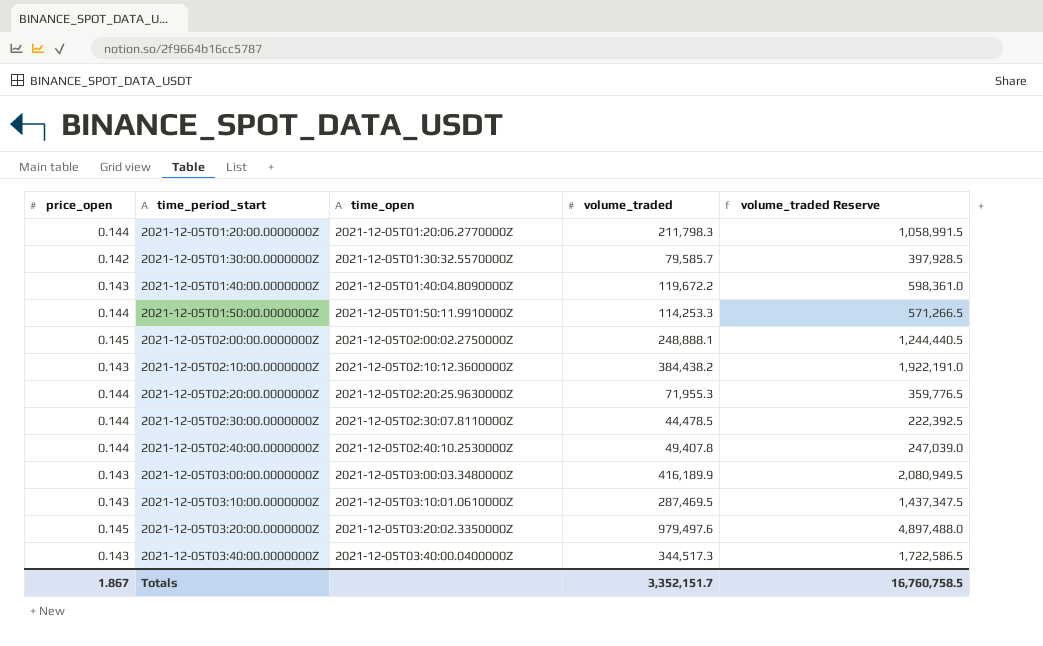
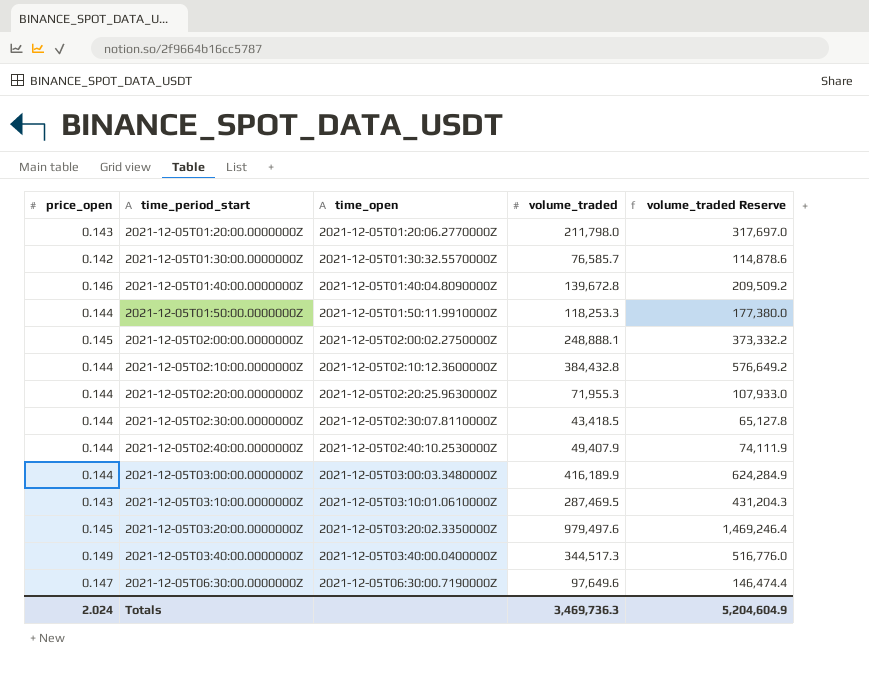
column volume_traded Reserve | formula: [volume_traded] * 5 -> [volume_traded] * 1.5
2021-12-05T01:20:00.0000000Z | price_open: 0.144 -> 0.143
2021-12-05T01:20:00.0000000Z | volume_traded: 211,798.3 -> 211,798.0
2021-12-05T01:30:00.0000000Z | volume_traded: 79,585.7 -> 76,585.7
2021-12-05T01:40:00.0000000Z | price_open: 0.143 -> 0.146
2021-12-05T01:40:00.0000000Z | volume_traded: 119,672.2 -> 139,672.8
2021-12-05T01:50:00.0000000Z | volume_traded: 114,253.3 -> 118,253.3
2021-12-05T02:10:00.0000000Z | price_open: 0.143 -> 0.144
2021-12-05T02:10:00.0000000Z | volume_traded: 384,438.2 -> 384,432.8
2021-12-05T02:30:00.0000000Z | volume_traded: 44,478.5 -> 43,418.5
2021-12-05T02:40:00.0000000Z | volume_traded: 49,407.8 -> 49,407.9
2021-12-05T03:00:00.0000000Z | price_open: 0.143 -> 0.144
2021-12-05T03:40:00.0000000Z | price_open: 0.143 -> 0.149
row 2021-12-05T06:30:00.0000000Z: none -> 0.147 | 2021-12-05T06:30:00.7190000Z | 97,649.6 | 146,474.4
Totals | price_open: 1.867 -> 2.024
Totals | volume_traded: 3,352,151.7 -> 3,469,736.3
Totals | volume_traded Reserve: 16,760,758.5 -> 5,204,604.9

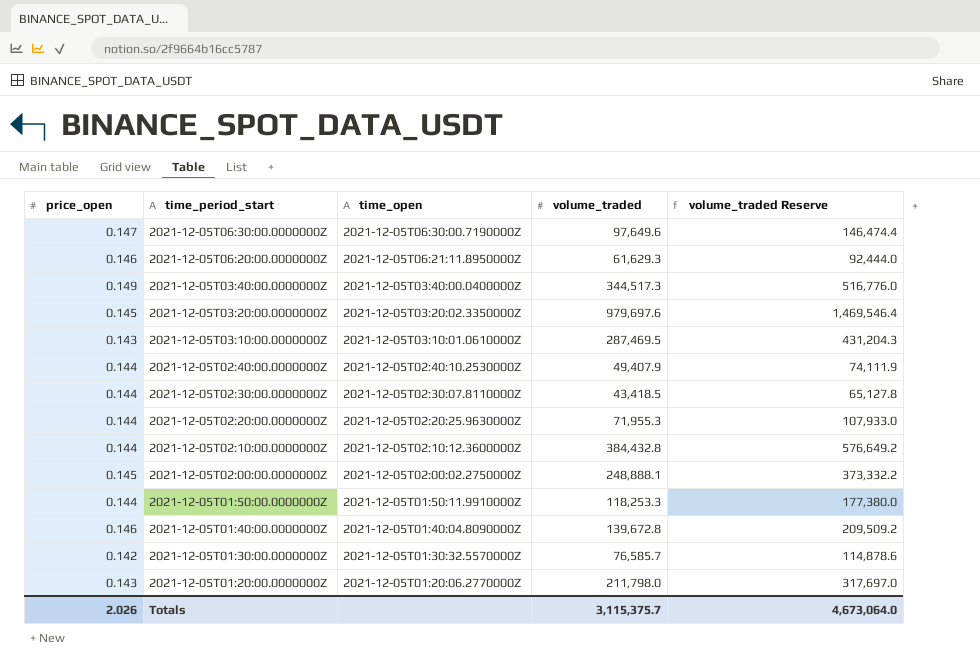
row order: time_period_start ascending -> time_period_start descending
row 2021-12-05T03:00:00.0000000Z: 0.144 | 2021-12-05T03:00:03.3480000Z | 416,189.9 | 624,284.9 -> none
row 2021-12-05T06:20:00.0000000Z: none -> 0.146 | 2021-12-05T06:21:11.8950000Z | 61,629.3 | 92,444.0
2021-12-05T03:20:00.0000000Z | volume_traded: 979,497.6 -> 979,697.6
2021-12-05T03:20:00.0000000Z | volume_traded Reserve: 1,469,246.4 -> 1,469,546.4
Totals | price_open: 2.024 -> 2.026
Totals | volume_traded: 3,469,736.3 -> 3,115,375.7
Totals | volume_traded Reserve: 5,204,604.9 -> 4,673,064.0

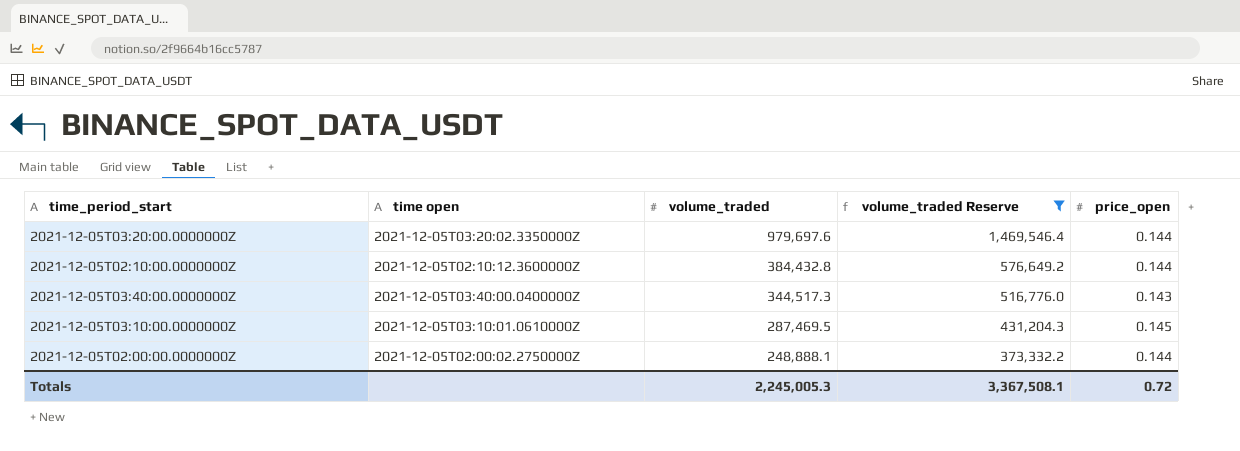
filter: none -> volume_traded Reserve >= 373,332.2
row order: time_period_start descending -> volume_traded descending
column name: time_open -> time open
column price_open | position: 1 -> 5
2021-12-05T03:20:00.0000000Z | price_open: 0.145 -> 0.144
2021-12-05T03:40:00.0000000Z | price_open: 0.149 -> 0.143
2021-12-05T03:10:00.0000000Z | price_open: 0.143 -> 0.145
2021-12-05T02:00:00.0000000Z | price_open: 0.145 -> 0.144
Totals | volume_traded: 3,115,375.7 -> 2,245,005.3
Totals | volume_traded Reserve: 4,673,064.0 -> 3,367,508.1
Totals | price_open: 2.026 -> 0.72

